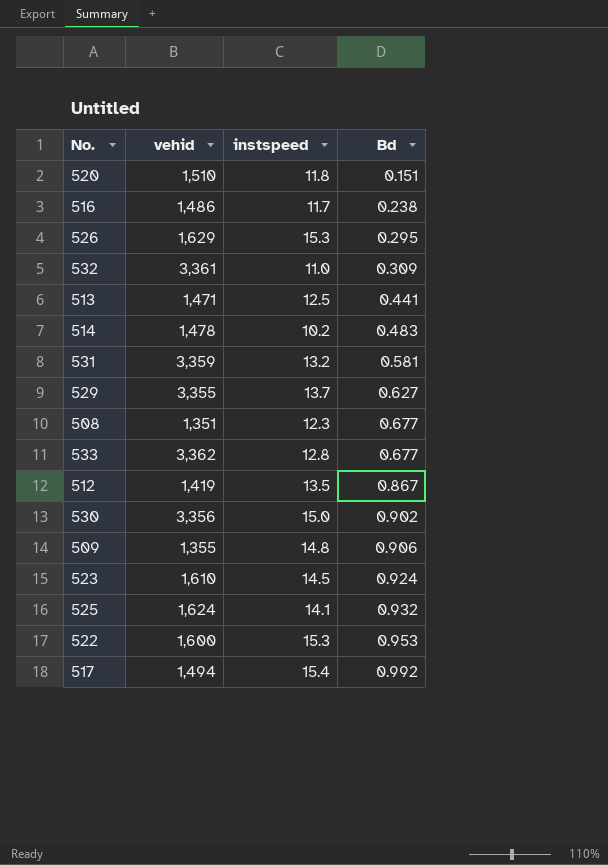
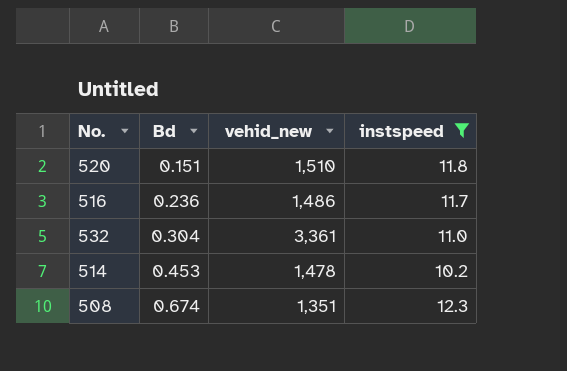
filter: none -> instspeed <= 12.3
column Bd | position: 4 -> 2
column name: vehid -> vehid_new
516 | Bd: 0.238 -> 0.236
532 | Bd: 0.309 -> 0.304
514 | Bd: 0.483 -> 0.453
508 | Bd: 0.677 -> 0.674

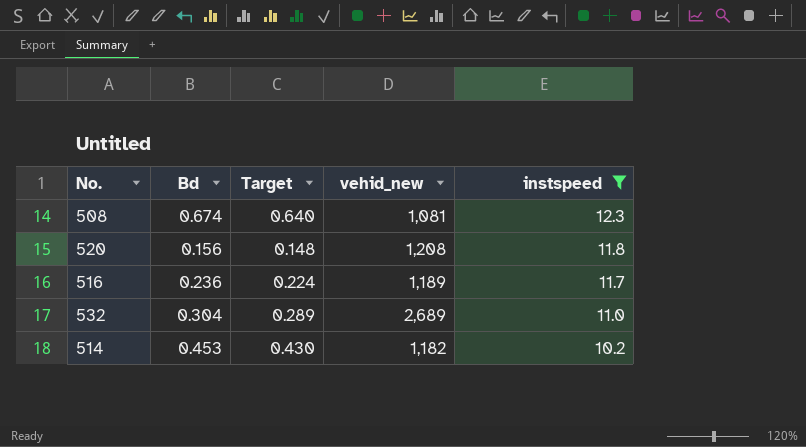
row order: Bd ascending -> instspeed descending
column Target | formula: none -> [Bd] * 0.95
508 | vehid_new: 1,351 -> 1,081
520 | Bd: 0.151 -> 0.156
520 | vehid_new: 1,510 -> 1,208
516 | vehid_new: 1,486 -> 1,189
532 | vehid_new: 3,361 -> 2,689
514 | vehid_new: 1,478 -> 1,182

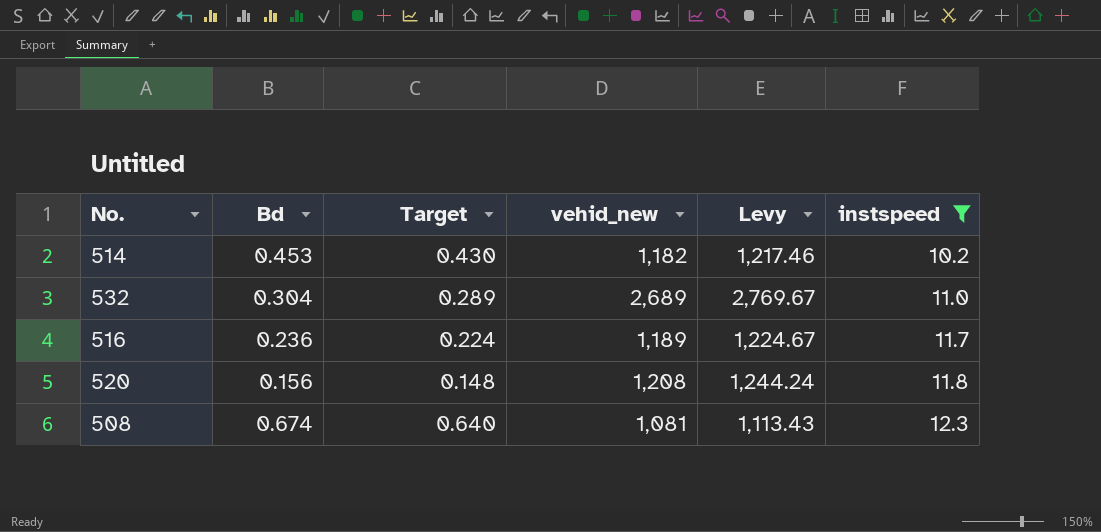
row order: instspeed descending -> instspeed ascending
column Levy | formula: none -> [vehid_new] * 1.03

